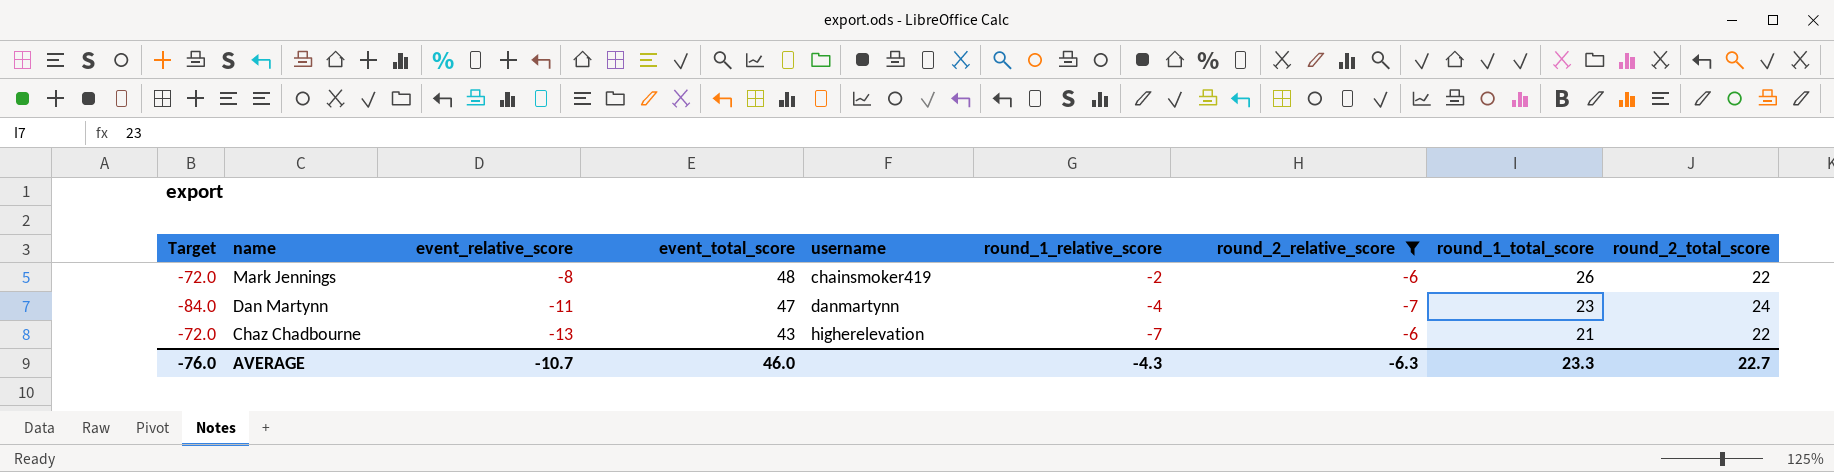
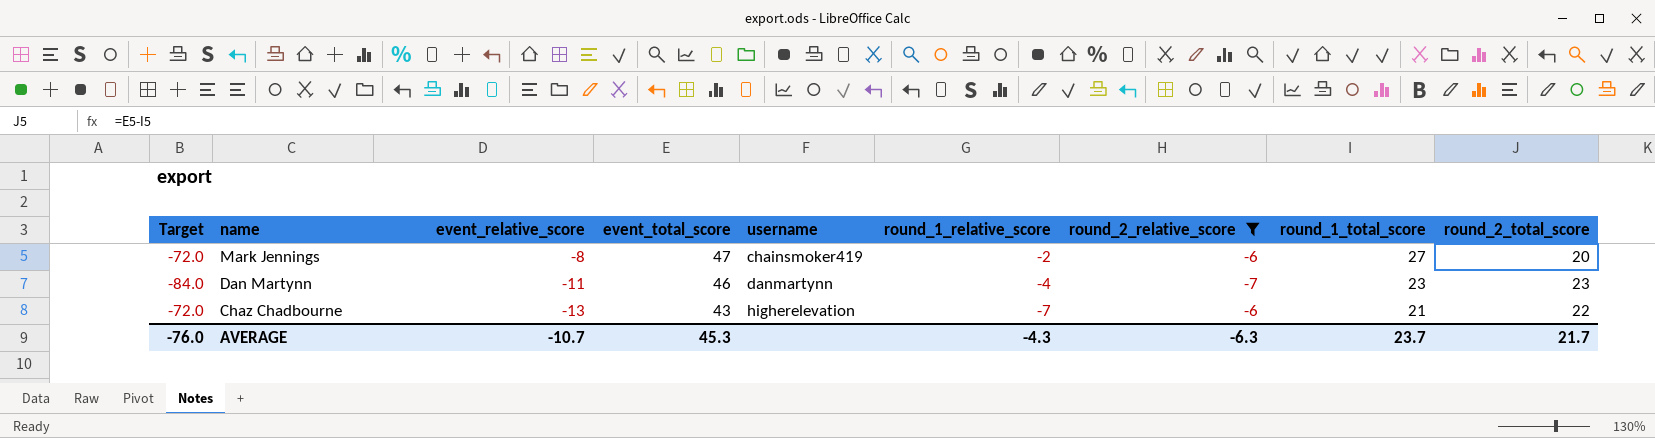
Mark Jennings | event_total_score: 48 -> 47
Mark Jennings | round_1_total_score: 26 -> 27
Mark Jennings | round_2_total_score: 22 -> 20
Dan Martynn | event_total_score: 47 -> 46
Dan Martynn | round_2_total_score: 24 -> 23
AVERAGE | event_total_score: 46.0 -> 45.3
AVERAGE | round_1_total_score: 23.3 -> 23.7
AVERAGE | round_2_total_score: 22.7 -> 21.7

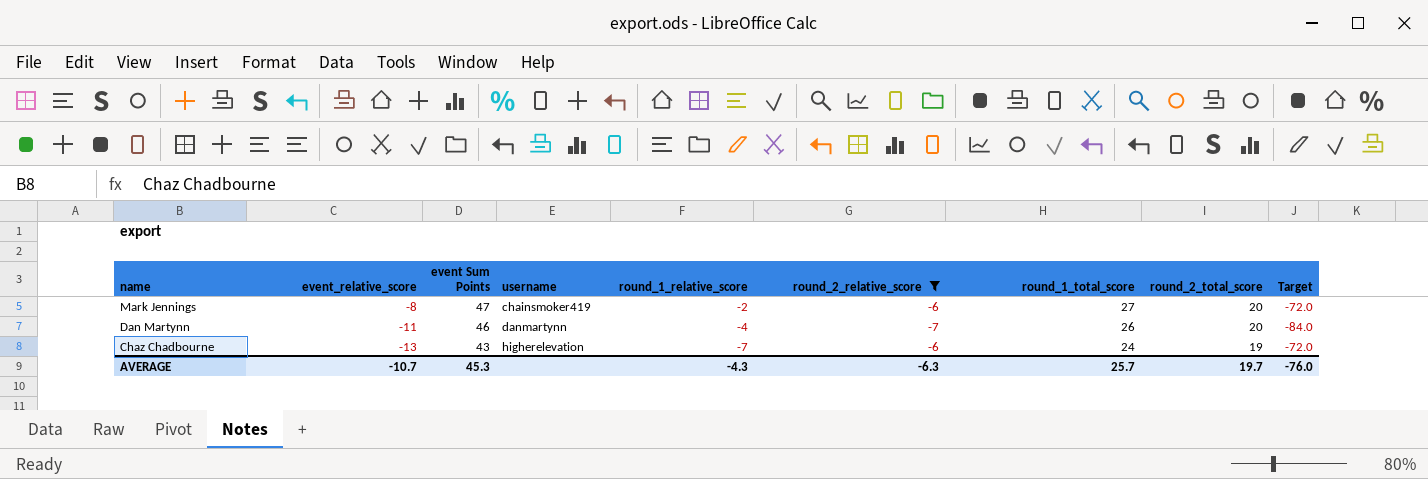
column name: event_total_score -> event Sum Points
column Target | position: 1 -> 9
Dan Martynn | round_1_total_score: 23 -> 26
Dan Martynn | round_2_total_score: 23 -> 20
Chaz Chadbourne | round_1_total_score: 21 -> 24
Chaz Chadbourne | round_2_total_score: 22 -> 19
AVERAGE | round_1_total_score: 23.7 -> 25.7
AVERAGE | round_2_total_score: 21.7 -> 19.7

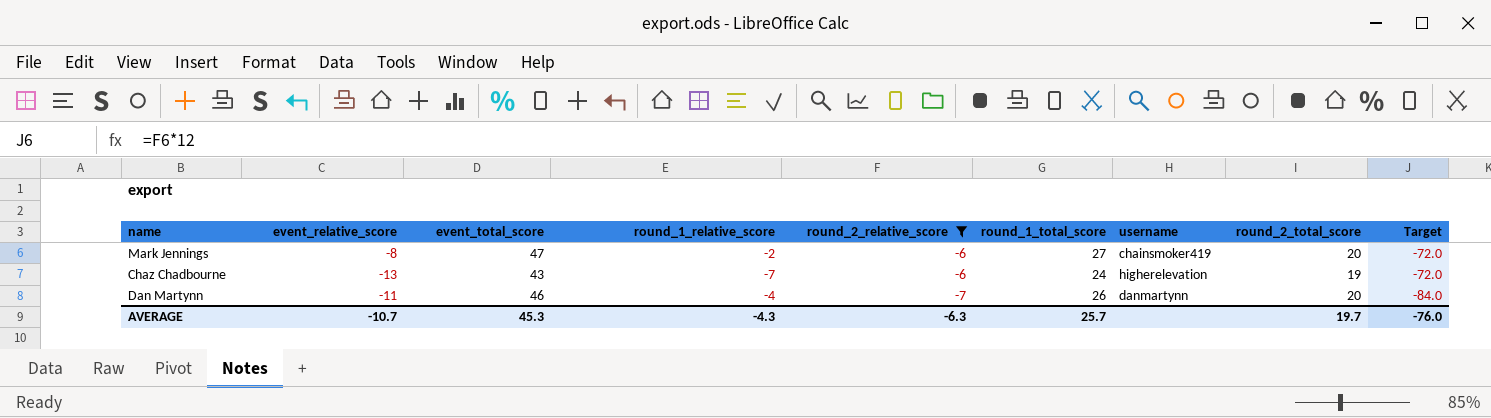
row order: name descending -> round_2_relative_score descending
column name: event Sum Points -> event_total_score
column username | position: 4 -> 7

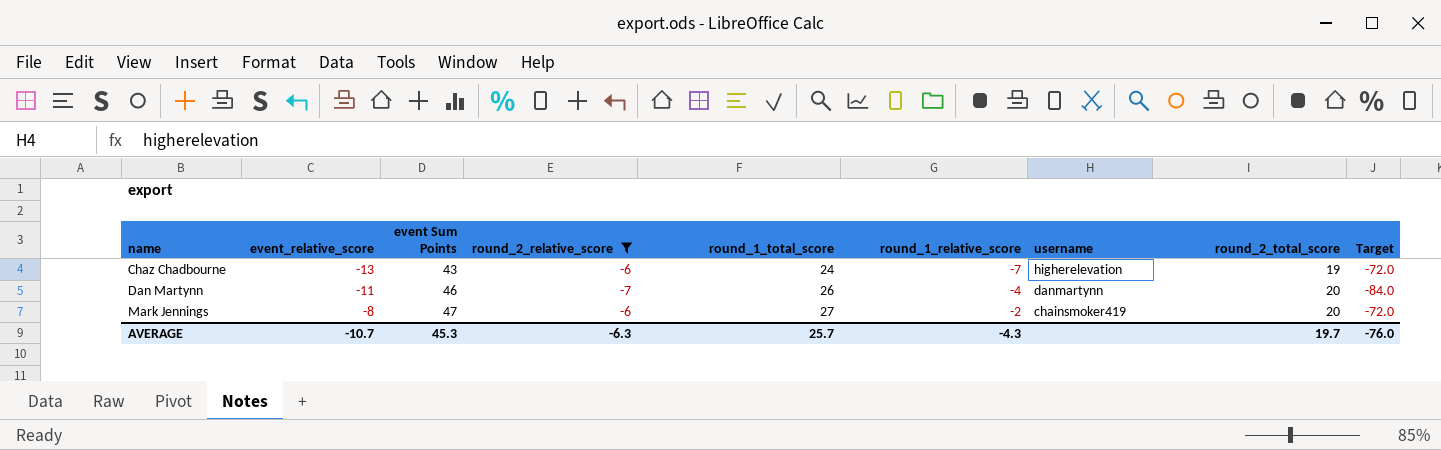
row order: round_2_relative_score descending -> name ascending
column name: event_total_score -> event Sum Points
column round_1_relative_score | position: 4 -> 6

